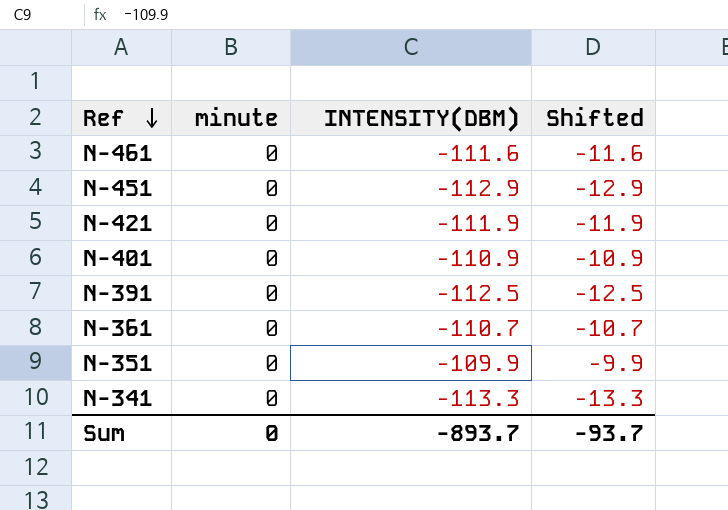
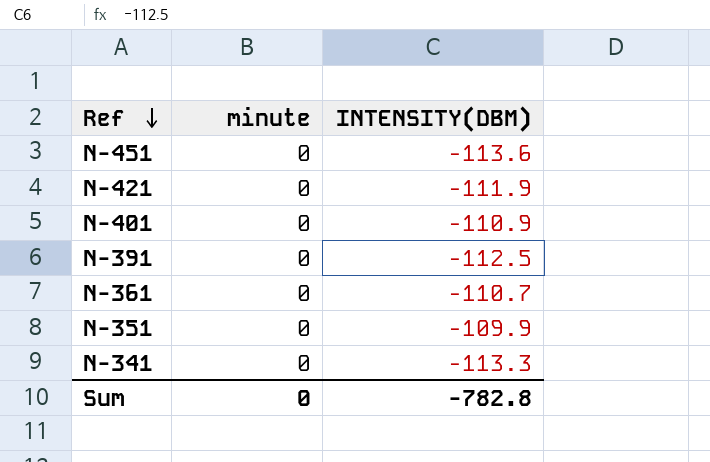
column Shifted | formula: [INTENSITY(DBM)] + 100 -> none
row N-461: 0 | -111.6 | -11.6 -> none
N-451 | INTENSITY(DBM): -112.9 -> -113.6
Sum | INTENSITY(DBM): -893.7 -> -782.8

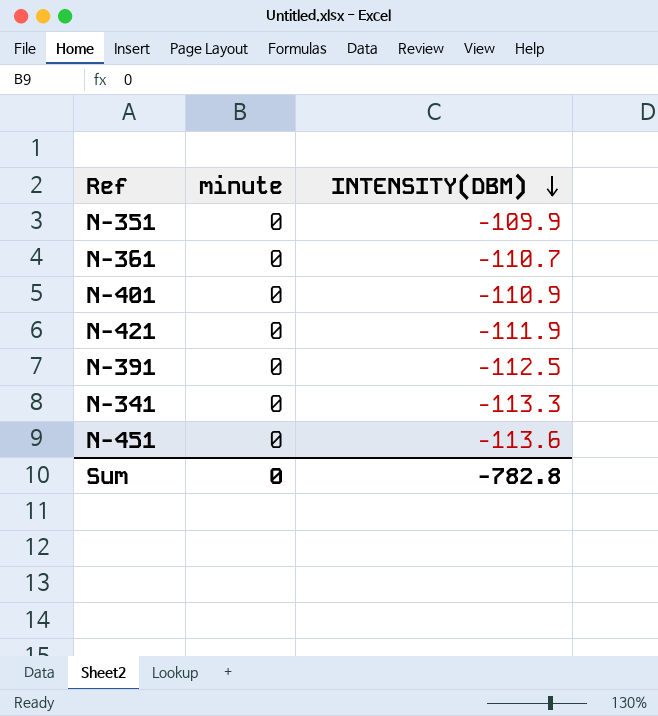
row order: Ref descending -> INTENSITY(DBM) descending

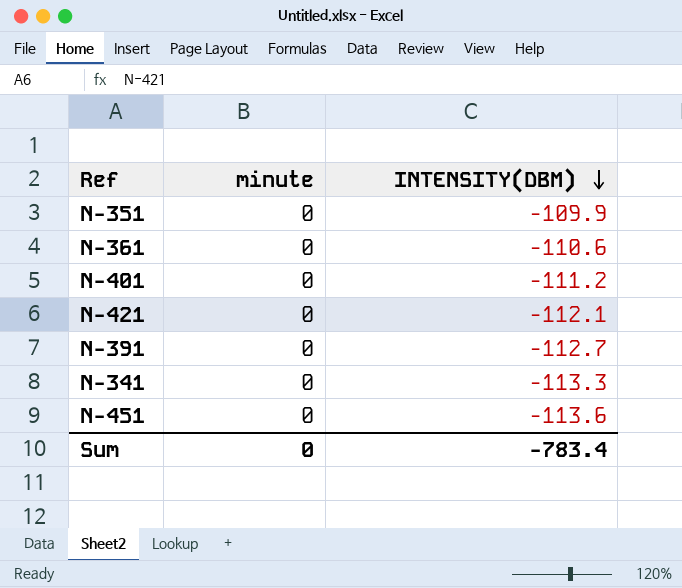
N-361 | INTENSITY(DBM): -110.7 -> -110.6
N-401 | INTENSITY(DBM): -110.9 -> -111.2
N-421 | INTENSITY(DBM): -111.9 -> -112.1
N-391 | INTENSITY(DBM): -112.5 -> -112.7
Sum | INTENSITY(DBM): -782.8 -> -783.4

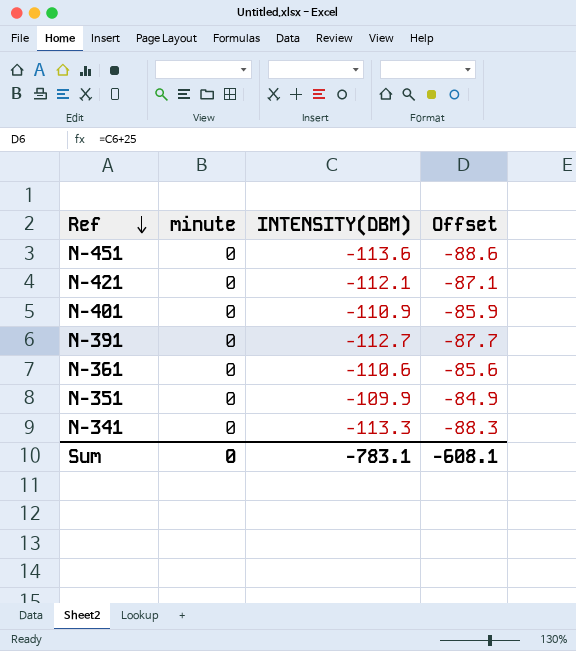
row order: INTENSITY(DBM) descending -> Ref descending
column Offset | formula: none -> [INTENSITY(DBM)] + 25
N-401 | INTENSITY(DBM): -111.2 -> -110.9
Sum | INTENSITY(DBM): -783.4 -> -783.1

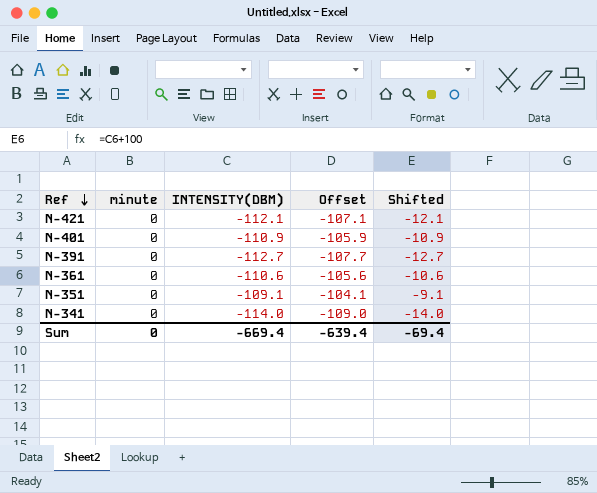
column Offset | formula: [INTENSITY(DBM)] + 25 -> [INTENSITY(DBM)] + 5
column Shifted | formula: none -> [INTENSITY(DBM)] + 100
row N-451: 0 | -113.6 | -88.6 -> none
N-351 | INTENSITY(DBM): -109.9 -> -109.1
N-341 | INTENSITY(DBM): -113.3 -> -114.0
Sum | INTENSITY(DBM): -783.1 -> -669.4
Sum | Offset: -608.1 -> -639.4

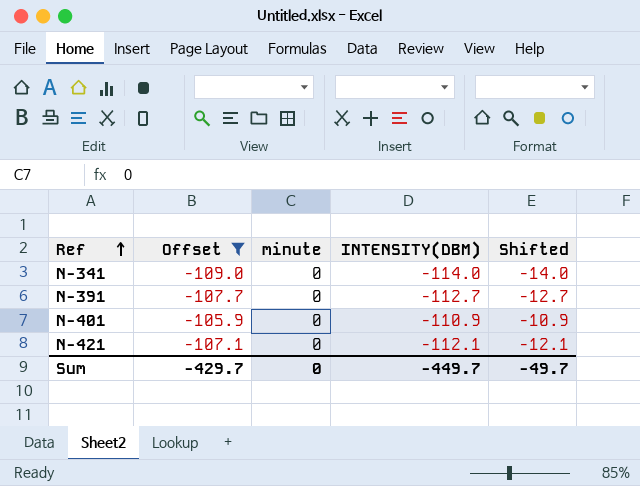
filter: none -> Offset <= -105.9
row order: Ref descending -> Ref ascending
column Offset | position: 4 -> 2
Sum | Offset: -639.4 -> -429.7
Sum | INTENSITY(DBM): -669.4 -> -449.7
Sum | Shifted: -69.4 -> -49.7

